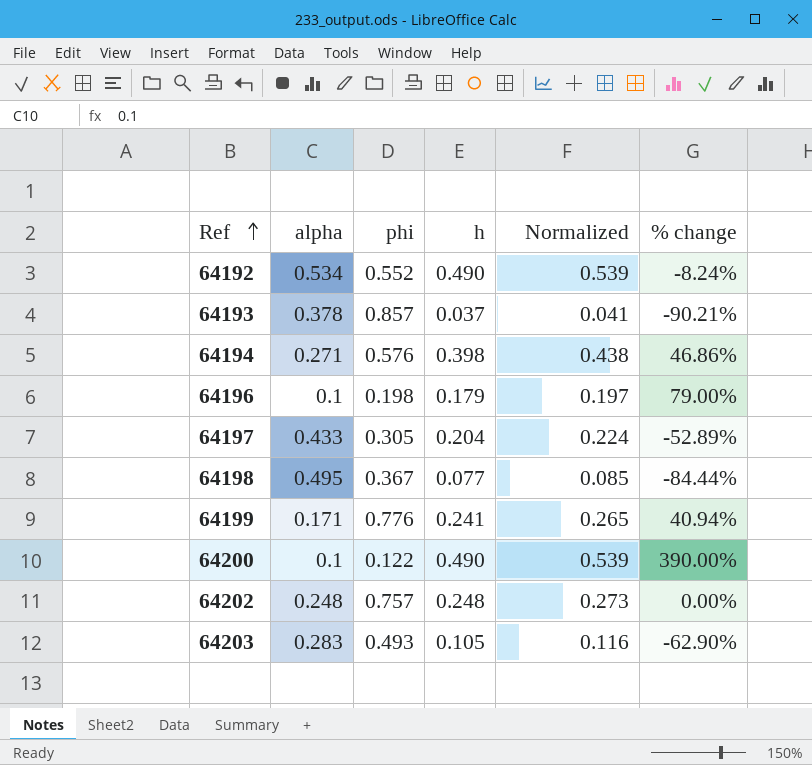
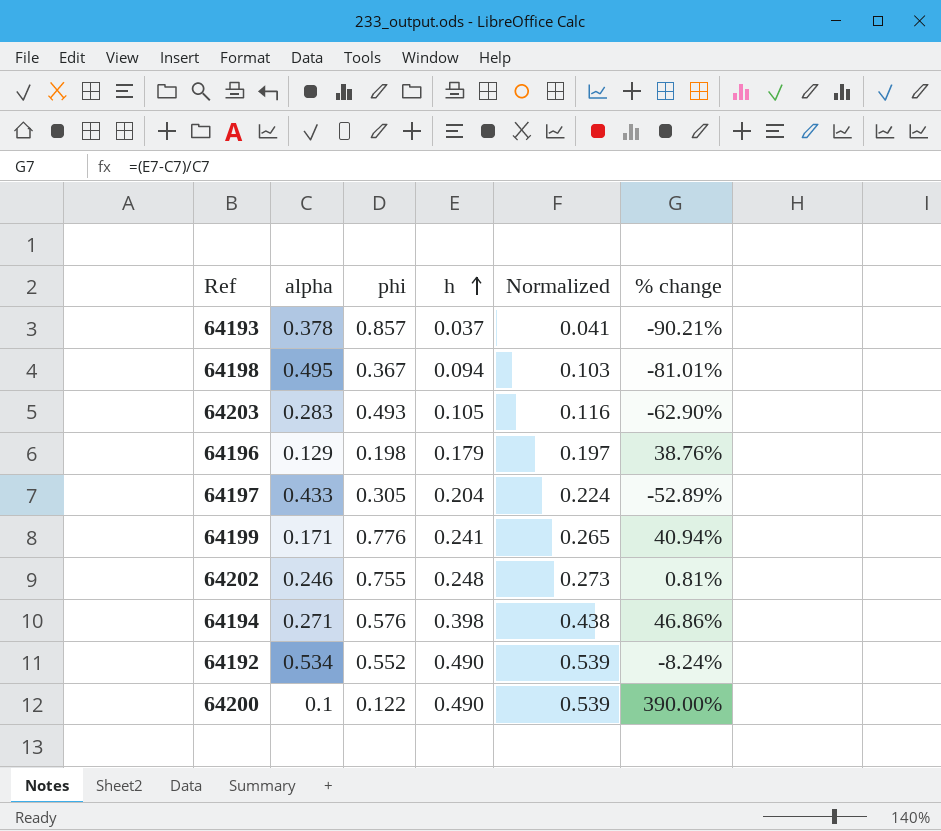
row order: Ref ascending -> h ascending
64198 | h: 0.077 -> 0.094
64198 | Normalized: 0.085 -> 0.103
64198 | % change: -84.44% -> -81.01%
64196 | alpha: 0.1 -> 0.129
64196 | % change: 79.00% -> 38.76%
64202 | alpha: 0.248 -> 0.246
64202 | phi: 0.757 -> 0.755
64202 | % change: 0.00% -> 0.81%

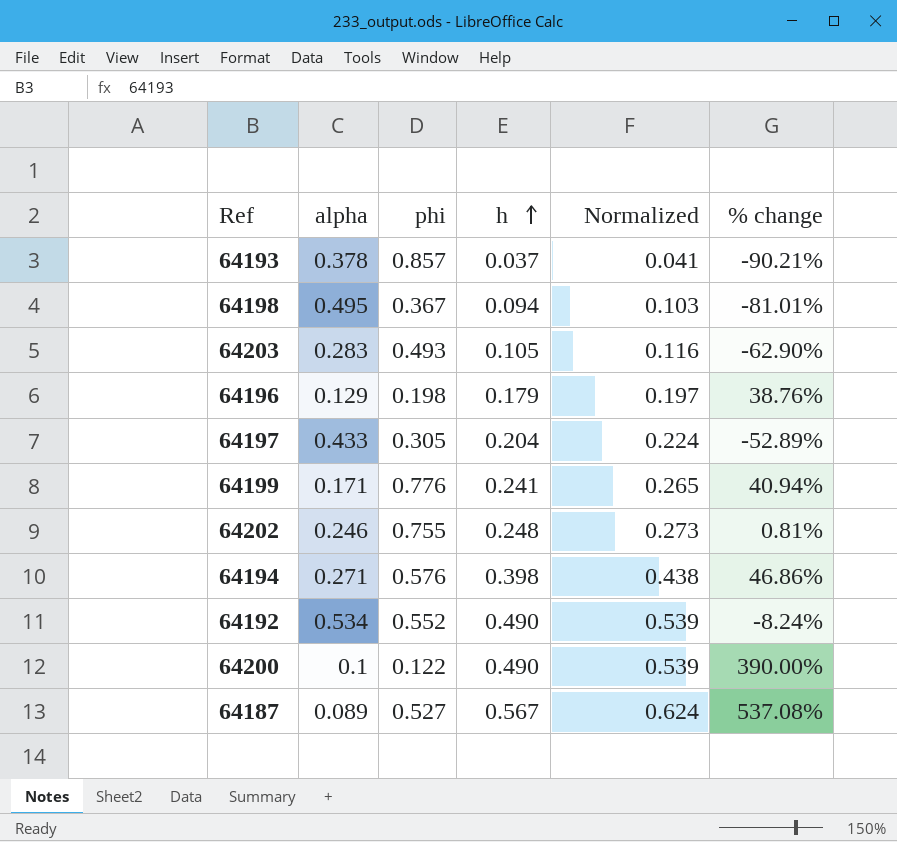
row 64187: none -> 0.089 | 0.527 | 0.567 | 0.624 | 537.08%

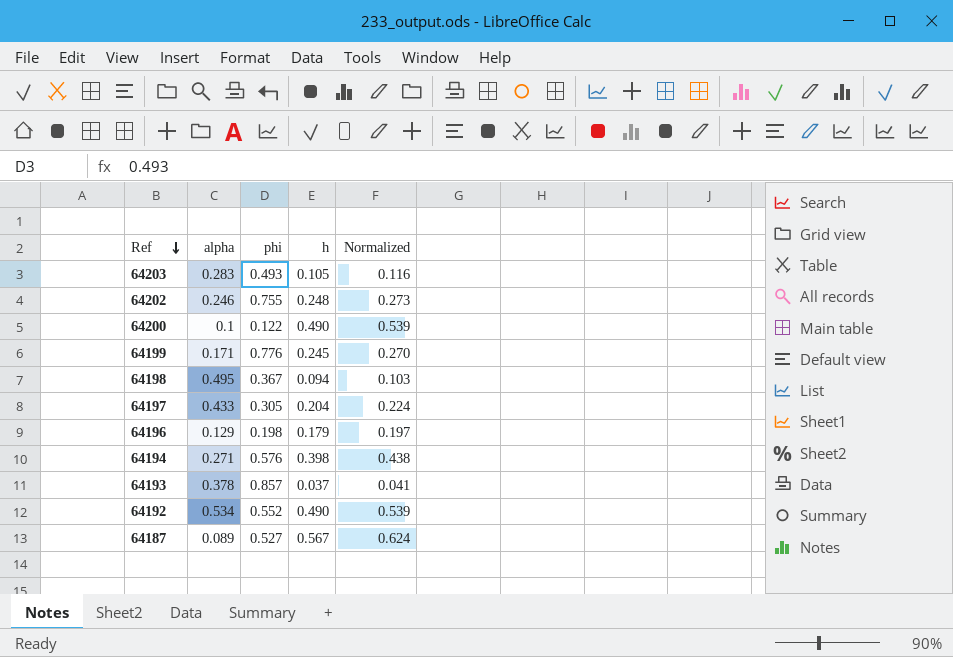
row order: h ascending -> Ref descending
column % change | formula: ([h] - [alpha]) / [alpha] -> none
64199 | h: 0.241 -> 0.245
64199 | Normalized: 0.265 -> 0.270

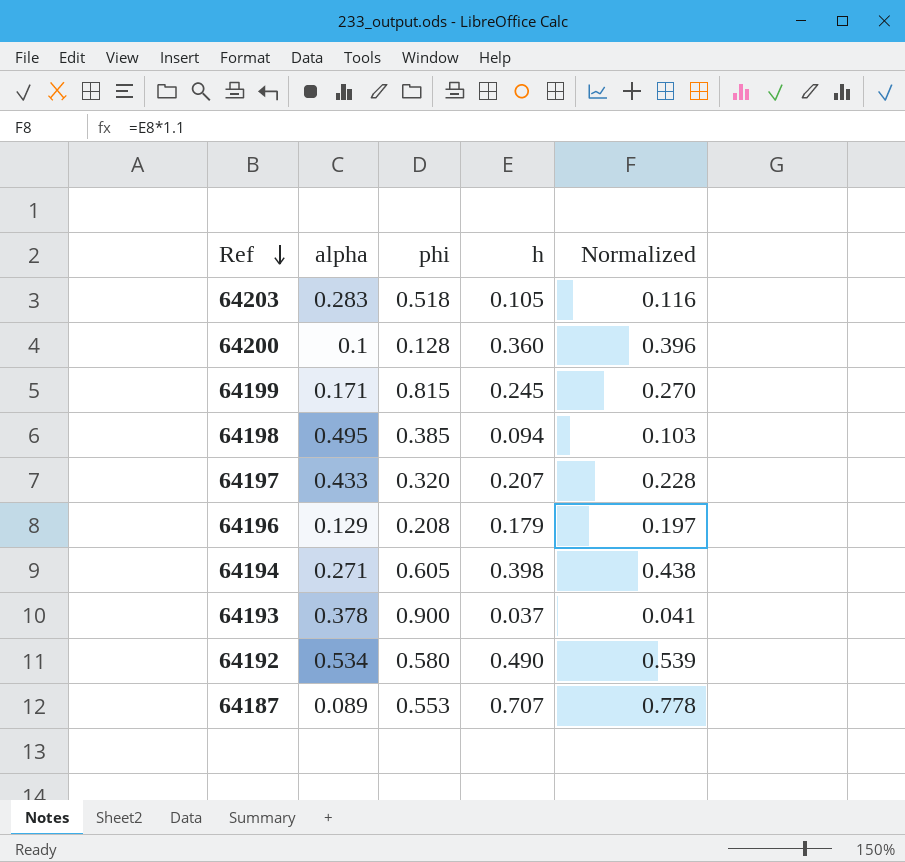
row 64202: 0.246 | 0.755 | 0.248 | 0.273 -> none
64203 | phi: 0.493 -> 0.518
64200 | phi: 0.122 -> 0.128
64200 | h: 0.490 -> 0.360
64200 | Normalized: 0.539 -> 0.396
64199 | phi: 0.776 -> 0.815
64198 | phi: 0.367 -> 0.385
64197 | phi: 0.305 -> 0.320
64197 | h: 0.204 -> 0.207
64197 | Normalized: 0.224 -> 0.228
64196 | phi: 0.198 -> 0.208
64194 | phi: 0.576 -> 0.605
64193 | phi: 0.857 -> 0.900
64192 | phi: 0.552 -> 0.580
64187 | phi: 0.527 -> 0.553
64187 | h: 0.567 -> 0.707
64187 | Normalized: 0.624 -> 0.778

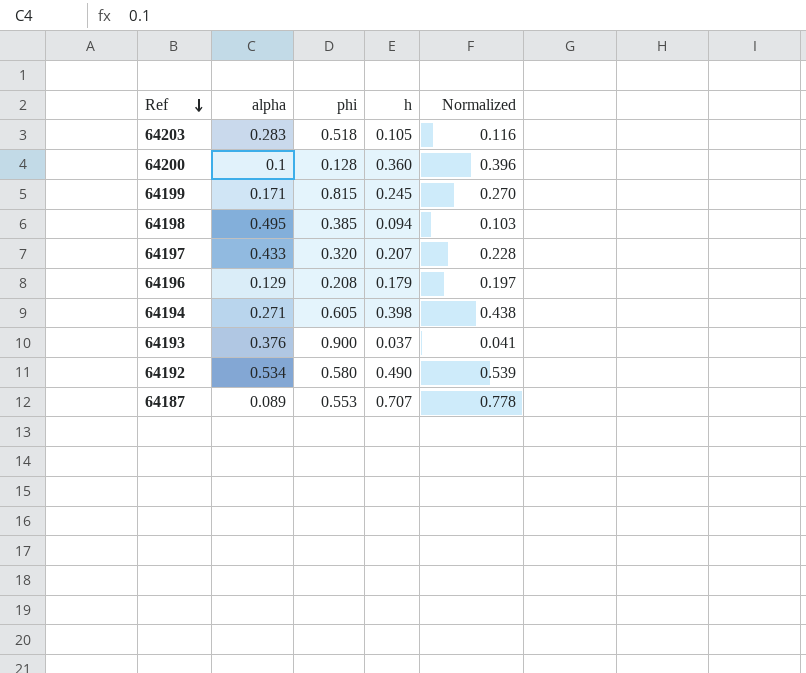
64193 | alpha: 0.378 -> 0.376

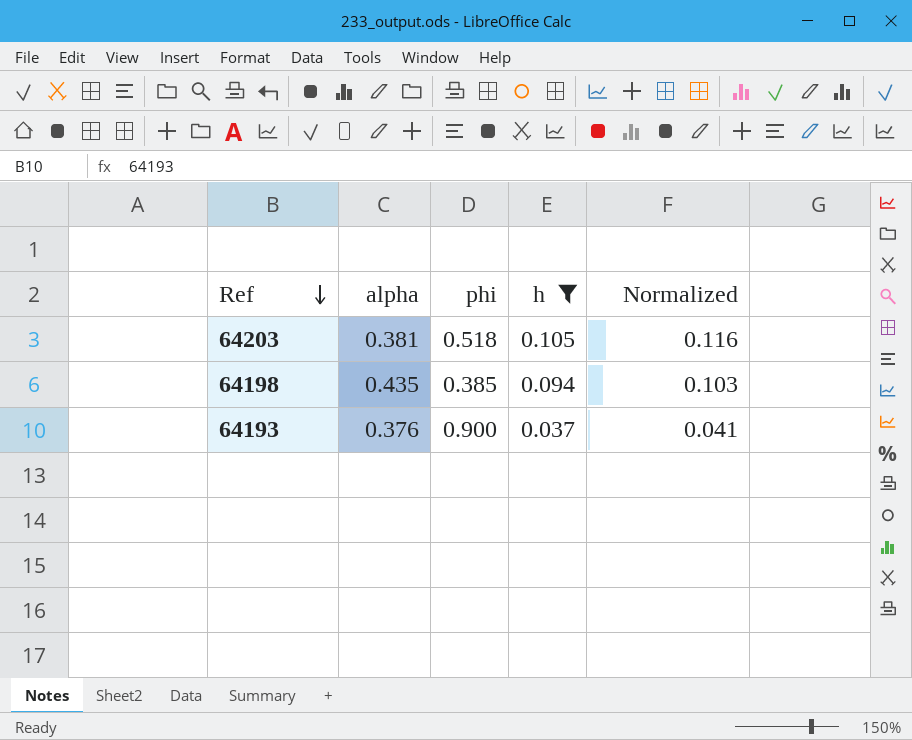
filter: none -> h <= 0.105
64203 | alpha: 0.283 -> 0.381
64198 | alpha: 0.495 -> 0.435

